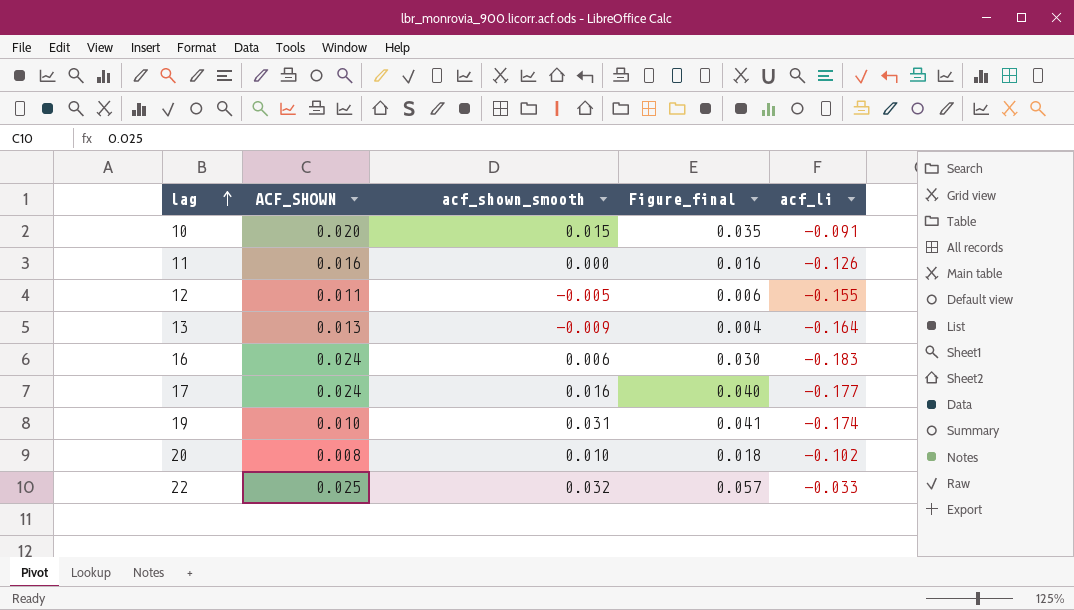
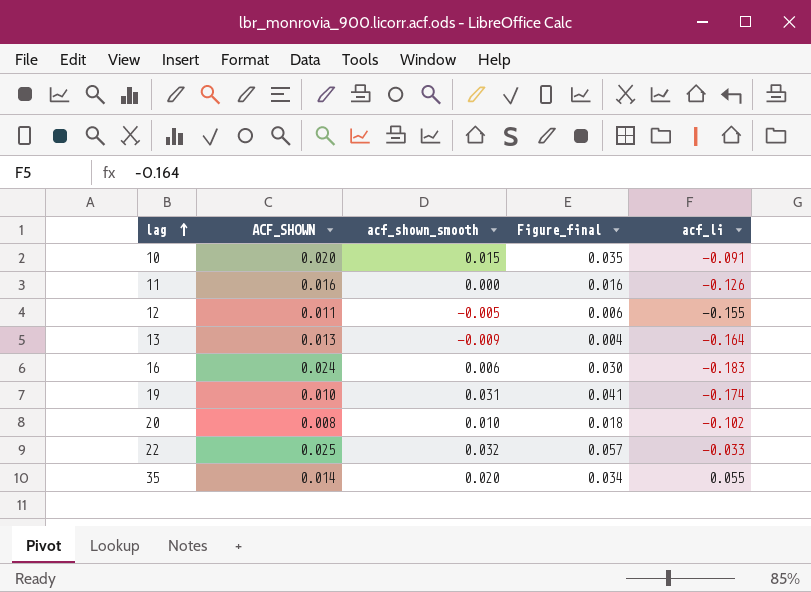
row 17: 0.024 | 0.016 | 0.040 | -0.177 -> none
row 35: none -> 0.014 | 0.020 | 0.034 | 0.055

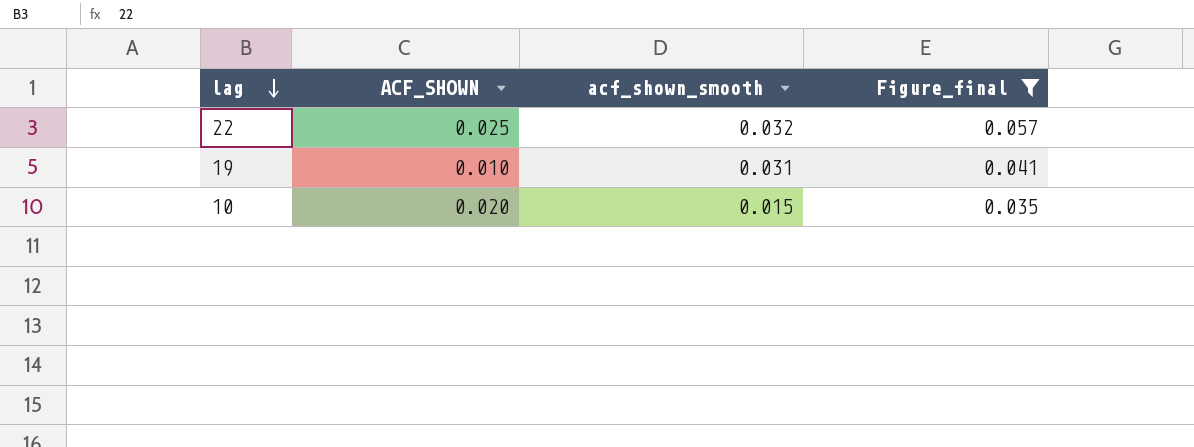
filter: none -> Figure_final >= 0.035
row order: lag ascending -> lag descending
column acf_li | position: 5 -> none

